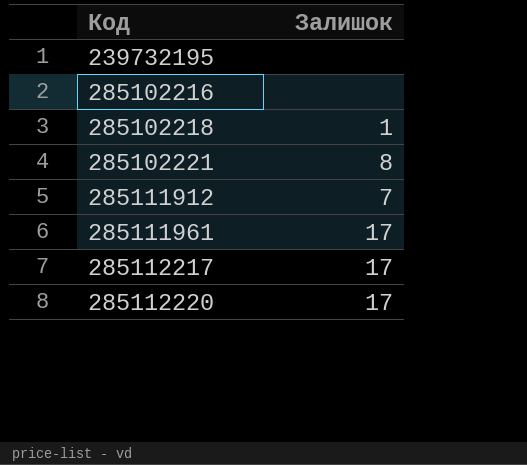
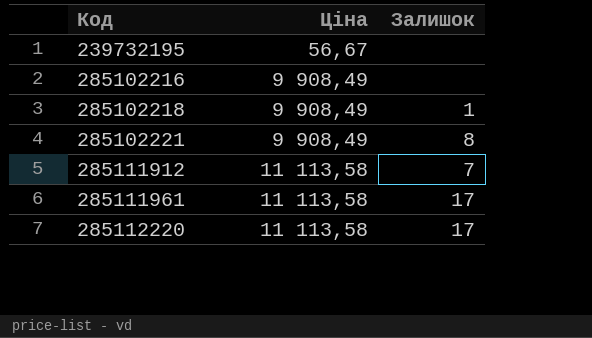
column Ціна | position: none -> 2
row 285112217: 17 -> none

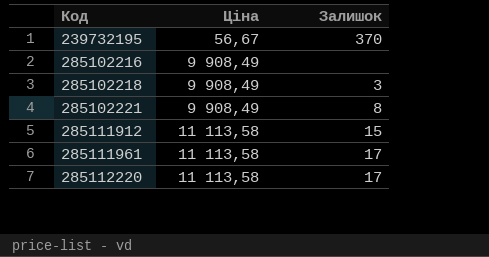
239732195 | Залишок: none -> 370
285102218 | Залишок: 1 -> 3
285111912 | Залишок: 7 -> 15

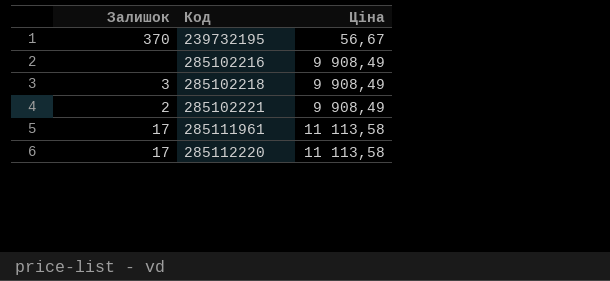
column Залишок | position: 3 -> 1
row 285111912: 11 113,58 | 15 -> none
285102221 | Залишок: 8 -> 2

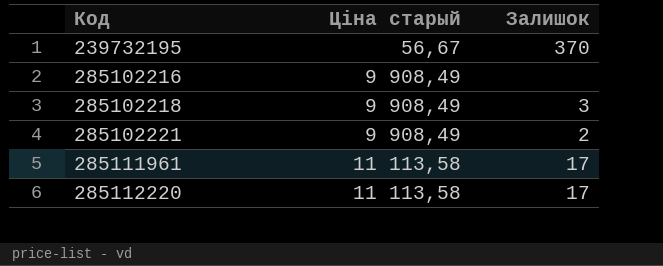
column name: Ціна -> Ціна старый
column Залишок | position: 1 -> 3

